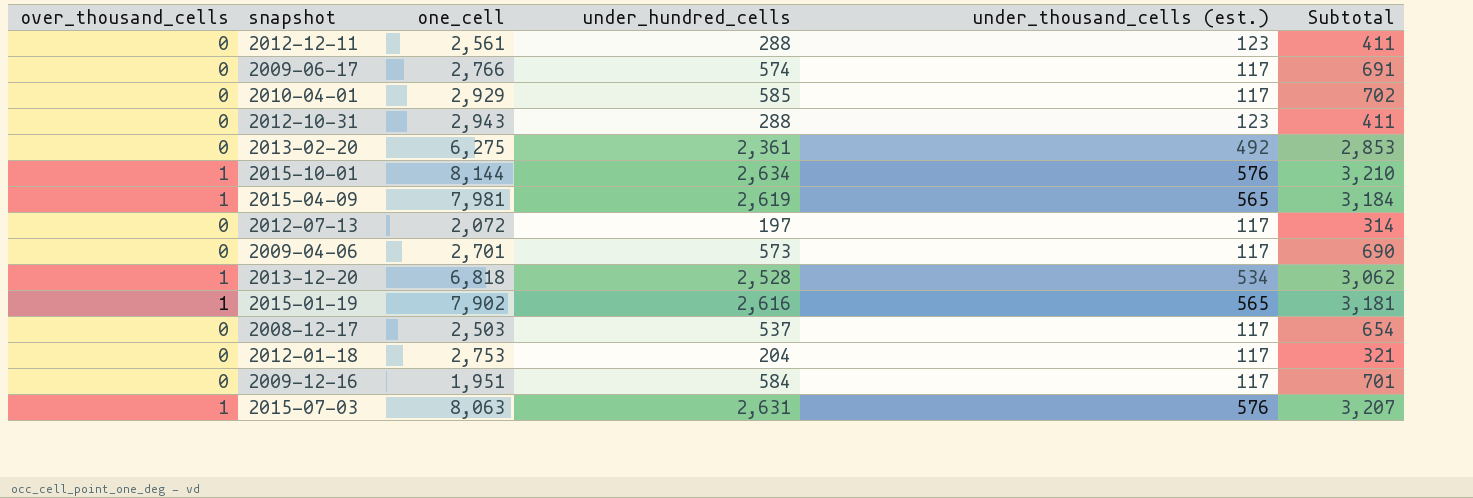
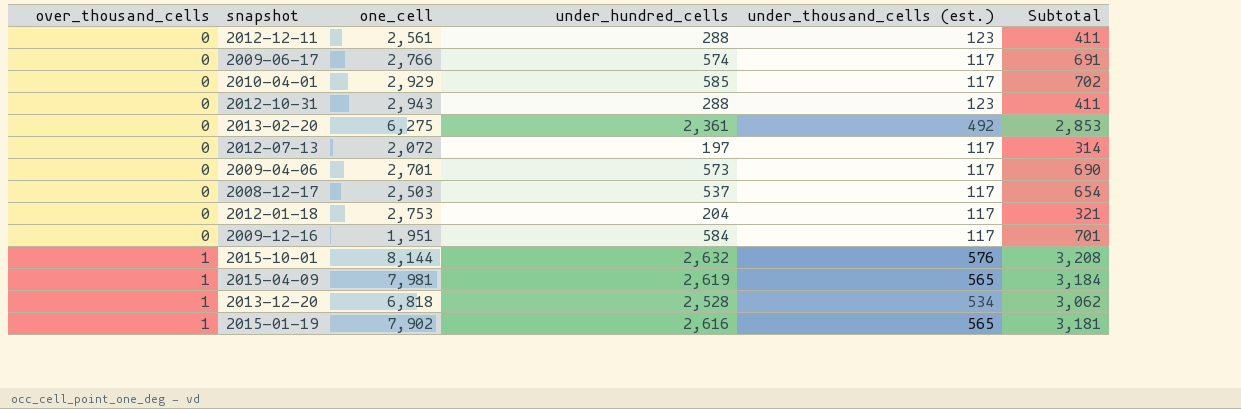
row order: none -> over_thousand_cells ascending
row 2015-07-03: 1 | 8,063 | 2,631 | 576 | 3,207 -> none
2015-10-01 | under_hundred_cells: 2,634 -> 2,632
2015-10-01 | Subtotal: 3,210 -> 3,208

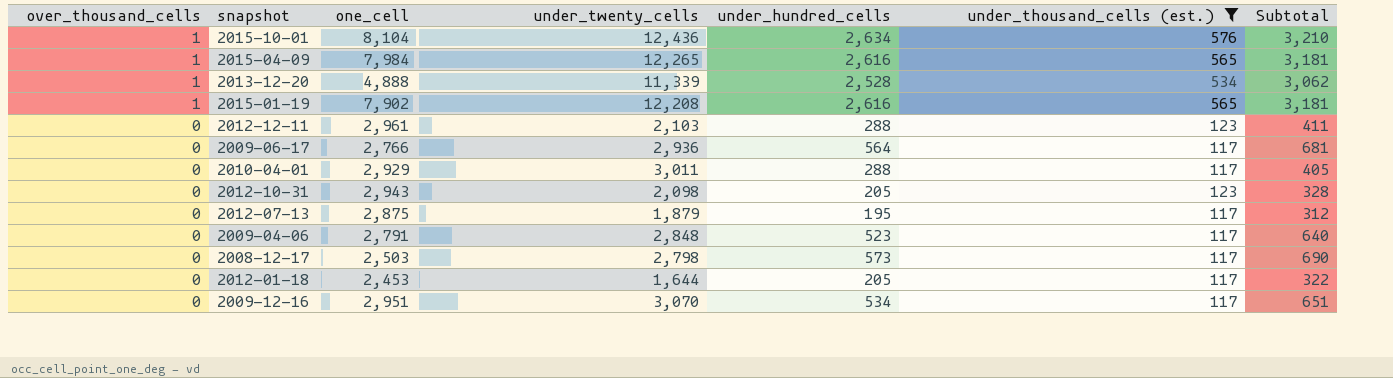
filter: none -> under_thousand_cells (est.) != 492
row order: over_thousand_cells ascending -> over_thousand_cells descending
column under_twenty_cells | position: none -> 4
2015-10-01 | one_cell: 8,144 -> 8,104
2015-10-01 | under_hundred_cells: 2,632 -> 2,634
2015-10-01 | Subtotal: 3,208 -> 3,210
2015-04-09 | one_cell: 7,981 -> 7,984
2015-04-09 | under_hundred_cells: 2,619 -> 2,616
2015-04-09 | Subtotal: 3,184 -> 3,181
2013-12-20 | one_cell: 6,818 -> 4,888
2012-12-11 | one_cell: 2,561 -> 2,961
2009-06-17 | under_hundred_cells: 574 -> 564
2009-06-17 | Subtotal: 691 -> 681
2010-04-01 | under_hundred_cells: 585 -> 288
2010-04-01 | Subtotal: 702 -> 405
2012-10-31 | under_hundred_cells: 288 -> 205
2012-10-31 | Subtotal: 411 -> 328
2012-07-13 | one_cell: 2,072 -> 2,875
2012-07-13 | under_hundred_cells: 197 -> 195
2012-07-13 | Subtotal: 314 -> 312
2009-04-06 | one_cell: 2,701 -> 2,791
2009-04-06 | under_hundred_cells: 573 -> 523
2009-04-06 | Subtotal: 690 -> 640
2008-12-17 | under_hundred_cells: 537 -> 573
2008-12-17 | Subtotal: 654 -> 690
2012-01-18 | one_cell: 2,753 -> 2,453
2012-01-18 | under_hundred_cells: 204 -> 205
2012-01-18 | Subtotal: 321 -> 322
2009-12-16 | one_cell: 1,951 -> 2,951
2009-12-16 | under_hundred_cells: 584 -> 534
2009-12-16 | Subtotal: 701 -> 651

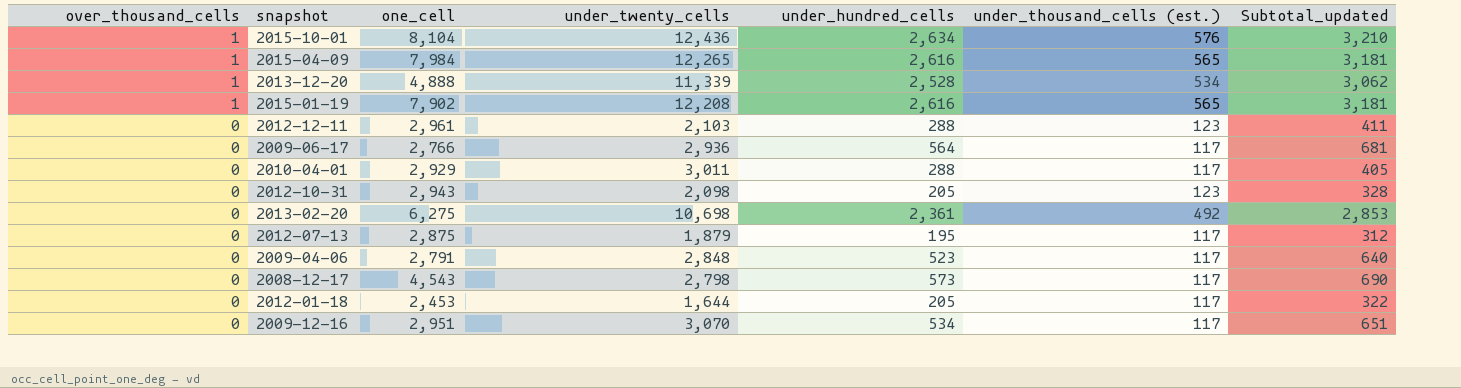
filter: under_thousand_cells (est.) != 492 -> none
column name: Subtotal -> Subtotal_updated
2008-12-17 | one_cell: 2,503 -> 4,543

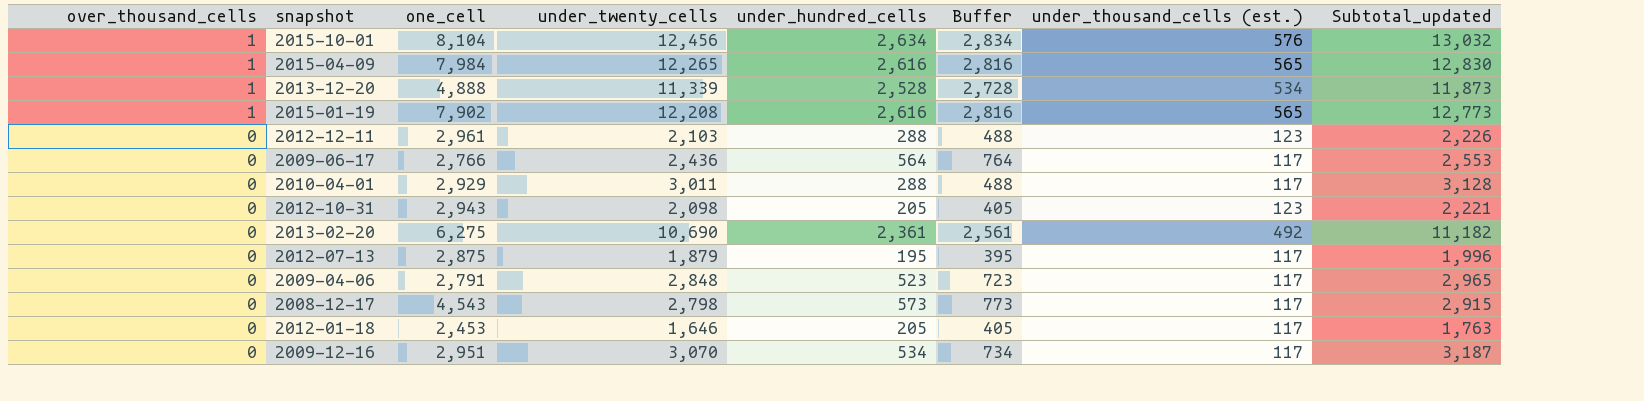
column Buffer | formula: none -> [under_hundred_cells] + 200
column Subtotal_updated | formula: [under_hundred_cells] + [under_thousand_cells (est.)] -> [under_twenty_cells] + [under_thousand_cells (est.)]
2015-10-01 | under_twenty_cells: 12,436 -> 12,456
2009-06-17 | under_twenty_cells: 2,936 -> 2,436
2013-02-20 | under_twenty_cells: 10,698 -> 10,690
2012-01-18 | under_twenty_cells: 1,644 -> 1,646

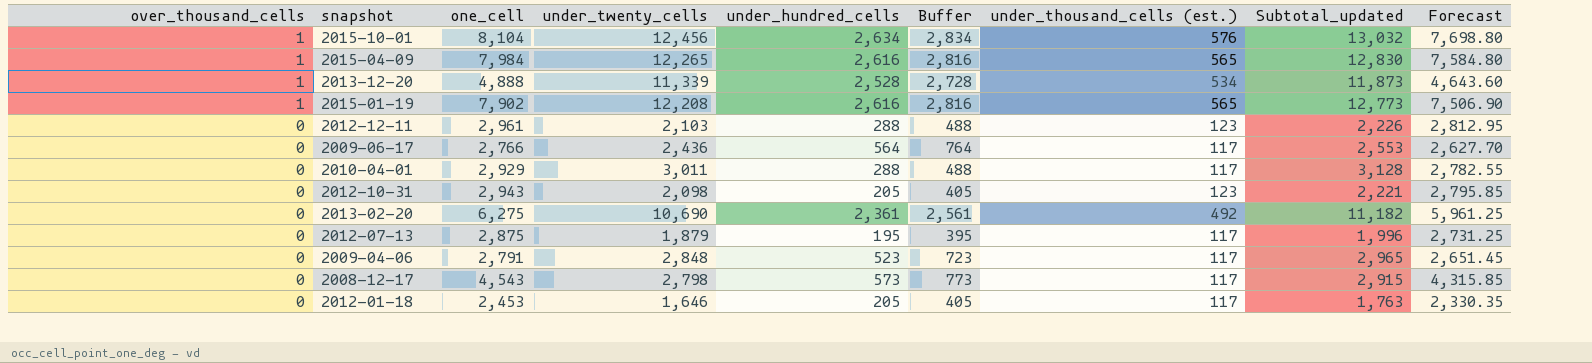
column Forecast | formula: none -> [one_cell] * 0.95
row 2009-12-16: 0 | 2,951 | 3,070 | 534 | 734 | 117 | 3,187 -> none

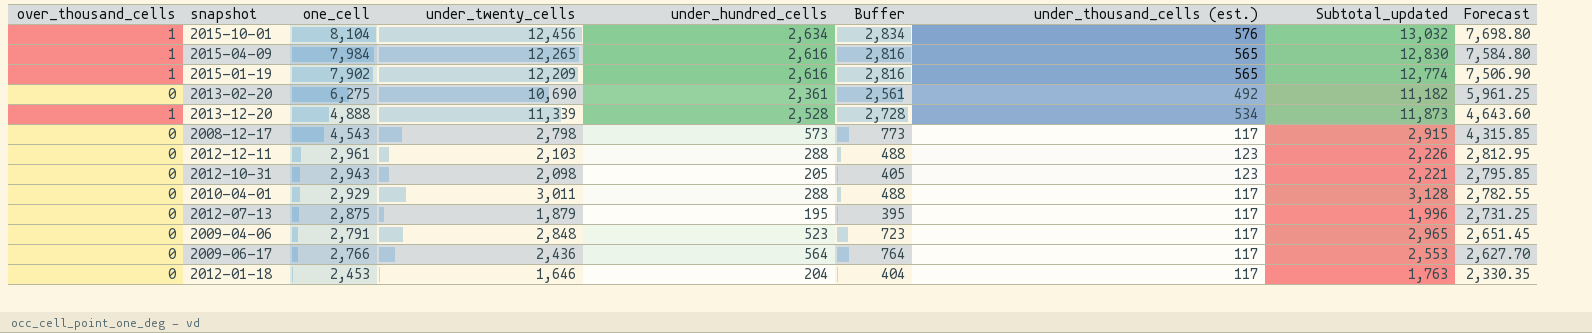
row order: over_thousand_cells descending -> one_cell descending
2015-01-19 | under_twenty_cells: 12,208 -> 12,209
2015-01-19 | Subtotal_updated: 12,773 -> 12,774
2012-01-18 | under_hundred_cells: 205 -> 204
2012-01-18 | Buffer: 405 -> 404

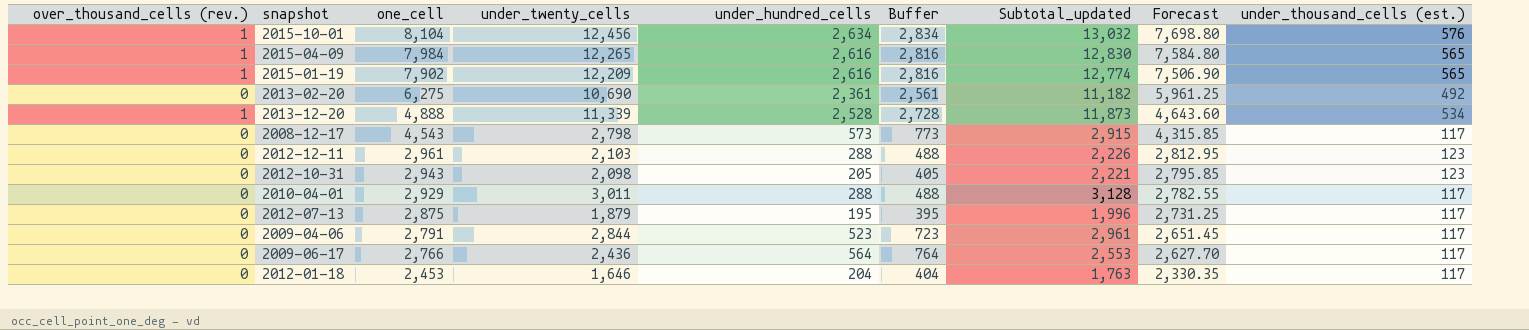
column name: over_thousand_cells -> over_thousand_cells (rev.)
column under_thousand_cells (est.) | position: 7 -> 9
2009-04-06 | under_twenty_cells: 2,848 -> 2,844
2009-04-06 | Subtotal_updated: 2,965 -> 2,961

